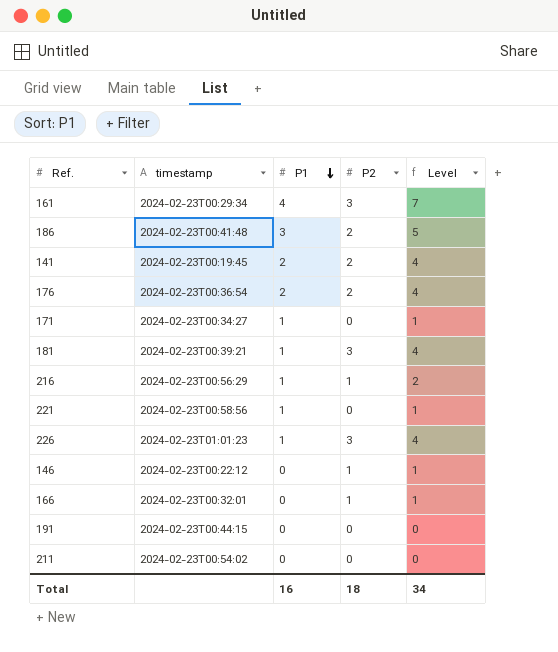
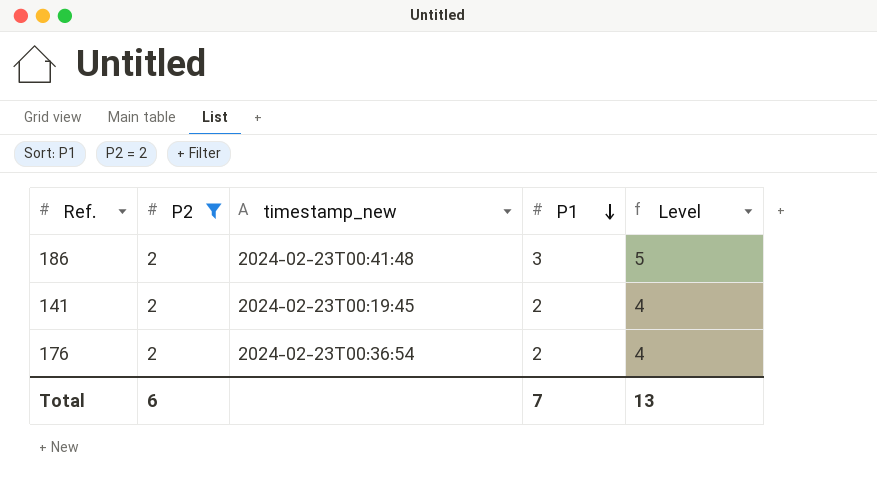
filter: none -> P2 = 2
column P2 | position: 4 -> 2
column name: timestamp -> timestamp_new
Total | P2: 18 -> 6
Total | P1: 16 -> 7
Total | Level: 34 -> 13

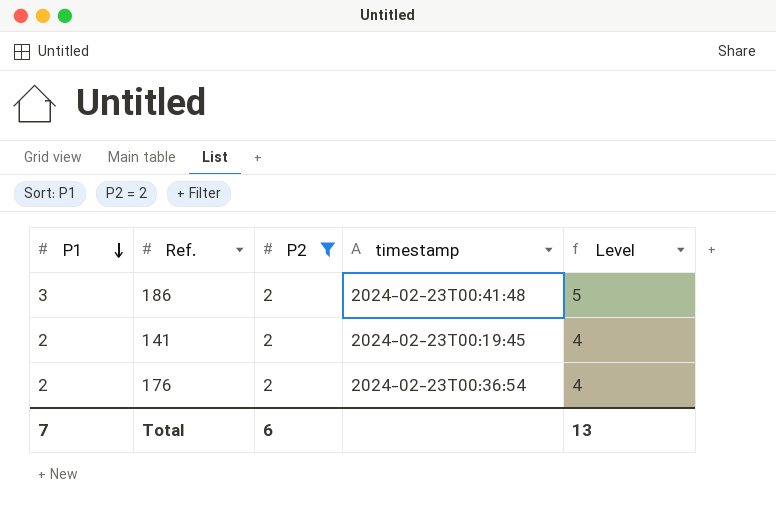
column P1 | position: 4 -> 1
column name: timestamp_new -> timestamp

